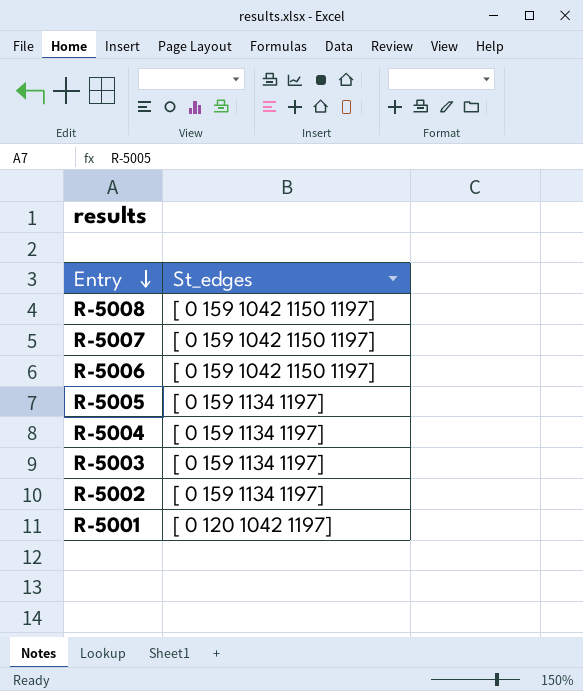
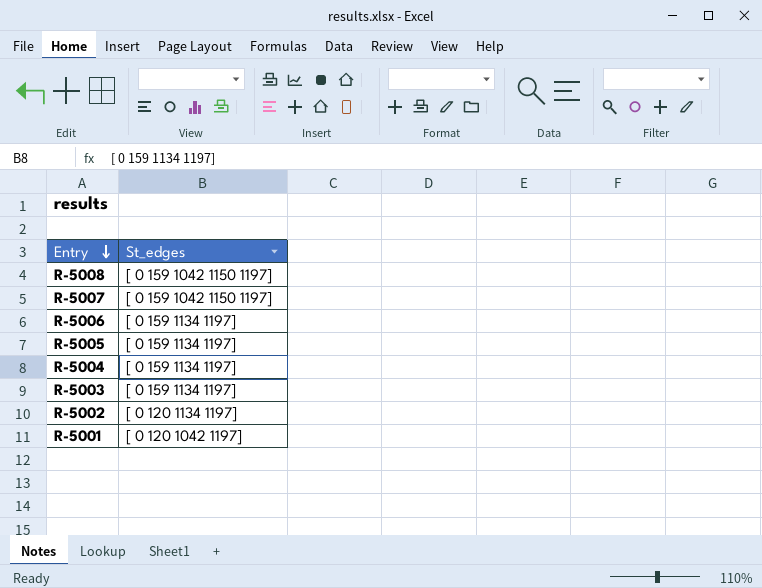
R-5006 | St_edges: [ 0 159 1042 1150 1197] -> [ 0 159 1134 1197]
R-5002 | St_edges: [ 0 159 1134 1197] -> [ 0 120 1134 1197]

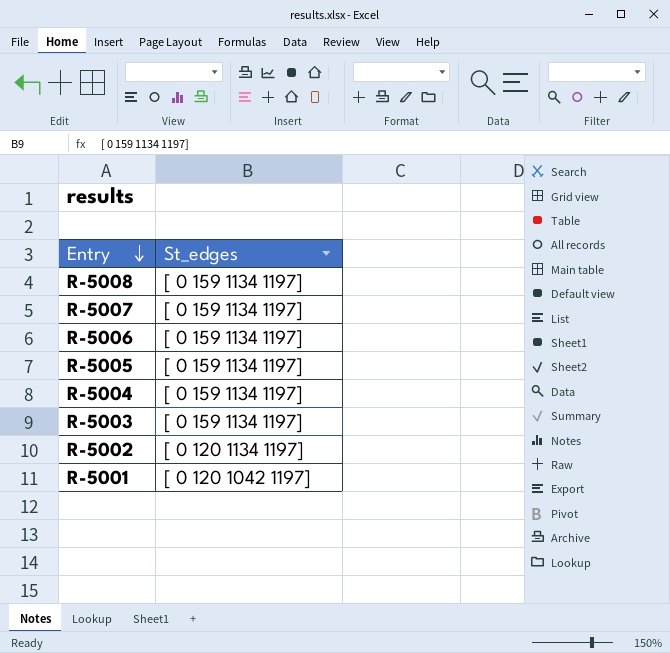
R-5008 | St_edges: [ 0 159 1042 1150 1197] -> [ 0 159 1134 1197]
R-5007 | St_edges: [ 0 159 1042 1150 1197] -> [ 0 159 1134 1197]

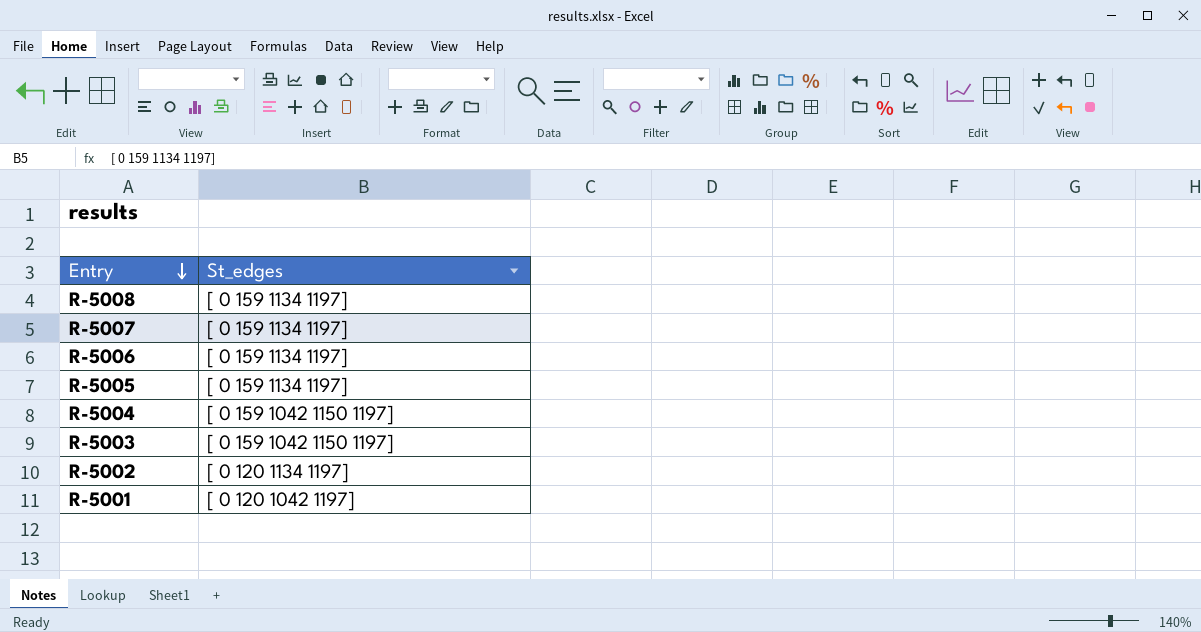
R-5004 | St_edges: [ 0 159 1134 1197] -> [ 0 159 1042 1150 1197]
R-5003 | St_edges: [ 0 159 1134 1197] -> [ 0 159 1042 1150 1197]

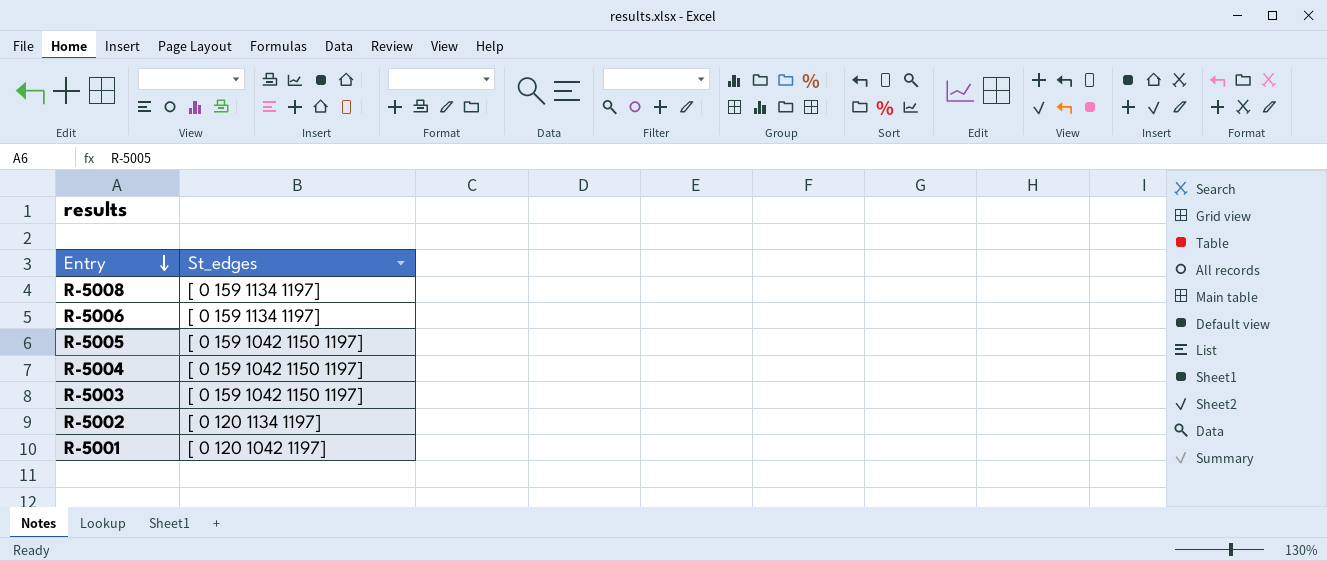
row R-5007: [ 0 159 1134 1197] -> none
R-5005 | St_edges: [ 0 159 1134 1197] -> [ 0 159 1042 1150 1197]

